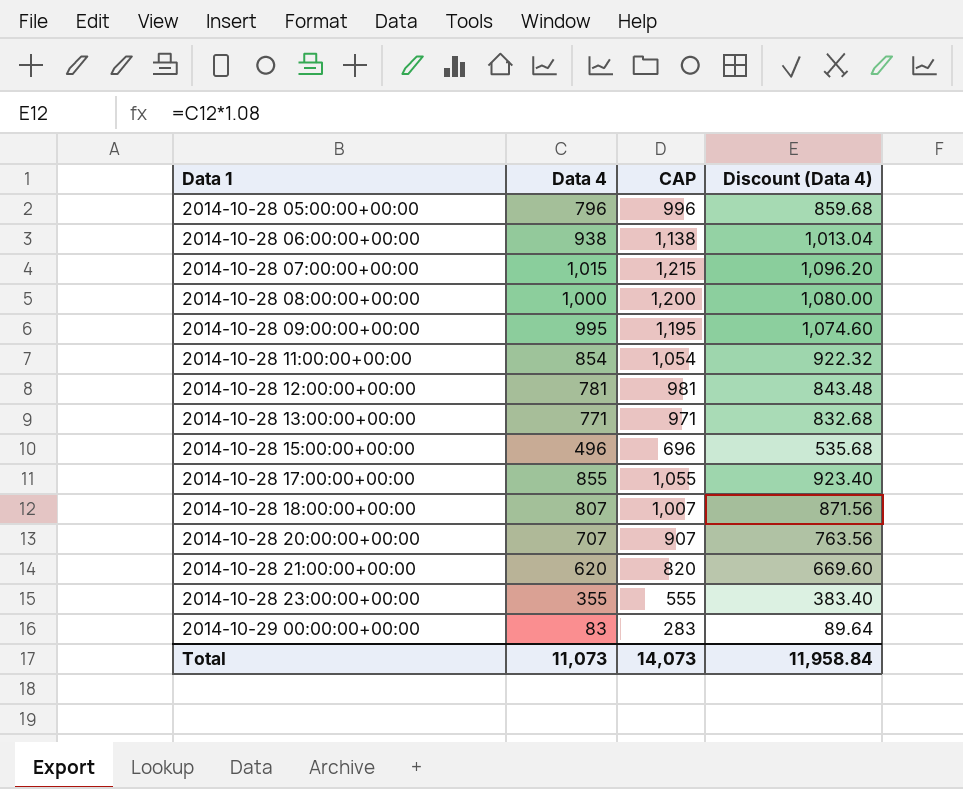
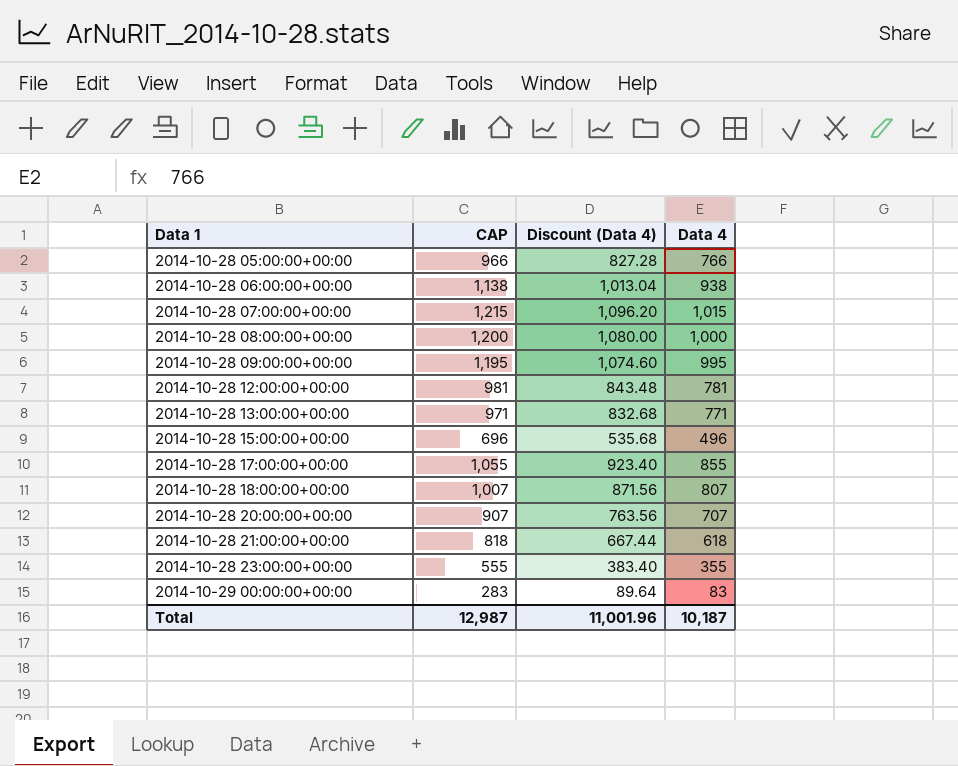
column Data 4 | position: 2 -> 4
row 2014-10-28 11:00:00+00:00: 854 | 1,054 | 922.32 -> none
2014-10-28 05:00:00+00:00 | CAP: 996 -> 966
2014-10-28 05:00:00+00:00 | Discount (Data 4): 859.68 -> 827.28
2014-10-28 05:00:00+00:00 | Data 4: 796 -> 766
2014-10-28 21:00:00+00:00 | CAP: 820 -> 818
2014-10-28 21:00:00+00:00 | Discount (Data 4): 669.60 -> 667.44
2014-10-28 21:00:00+00:00 | Data 4: 620 -> 618
Total | CAP: 14,073 -> 12,987
Total | Discount (Data 4): 11,958.84 -> 11,001.96
Total | Data 4: 11,073 -> 10,187

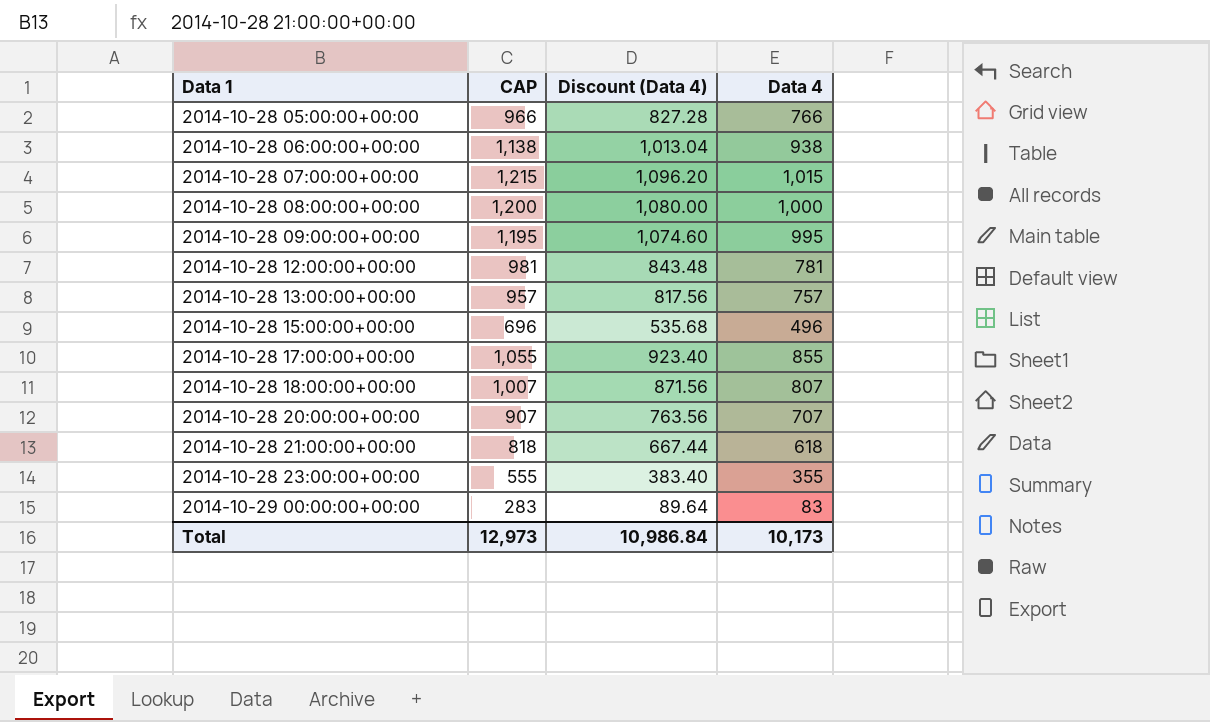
2014-10-28 13:00:00+00:00 | CAP: 971 -> 957
2014-10-28 13:00:00+00:00 | Discount (Data 4): 832.68 -> 817.56
2014-10-28 13:00:00+00:00 | Data 4: 771 -> 757
Total | CAP: 12,987 -> 12,973
Total | Discount (Data 4): 11,001.96 -> 10,986.84
Total | Data 4: 10,187 -> 10,173

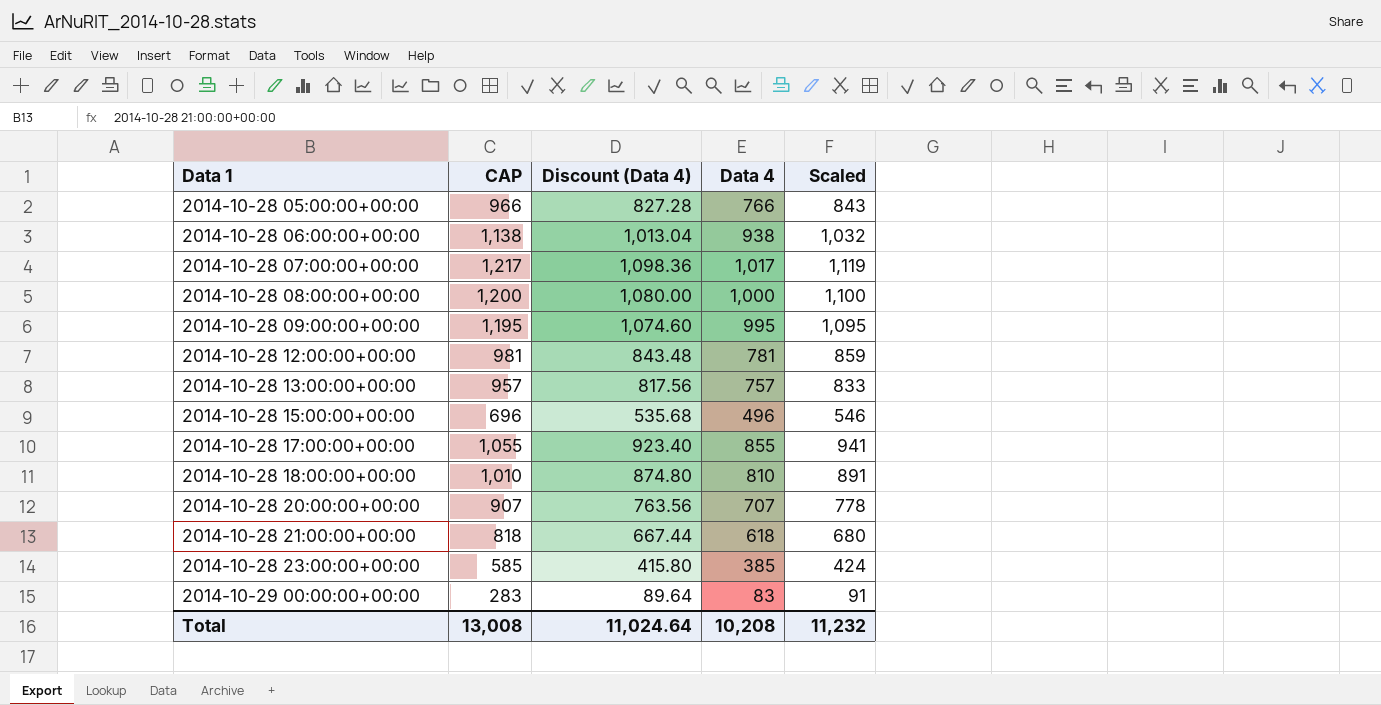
column Scaled | formula: none -> [Data 4] * 1.1
2014-10-28 07:00:00+00:00 | CAP: 1,215 -> 1,217
2014-10-28 07:00:00+00:00 | Discount (Data 4): 1,096.20 -> 1,098.36
2014-10-28 07:00:00+00:00 | Data 4: 1,015 -> 1,017
2014-10-28 18:00:00+00:00 | CAP: 1,007 -> 1,010
2014-10-28 18:00:00+00:00 | Discount (Data 4): 871.56 -> 874.80
2014-10-28 18:00:00+00:00 | Data 4: 807 -> 810
2014-10-28 23:00:00+00:00 | CAP: 555 -> 585
2014-10-28 23:00:00+00:00 | Discount (Data 4): 383.40 -> 415.80
2014-10-28 23:00:00+00:00 | Data 4: 355 -> 385
Total | CAP: 12,973 -> 13,008
Total | Discount (Data 4): 10,986.84 -> 11,024.64
Total | Data 4: 10,173 -> 10,208

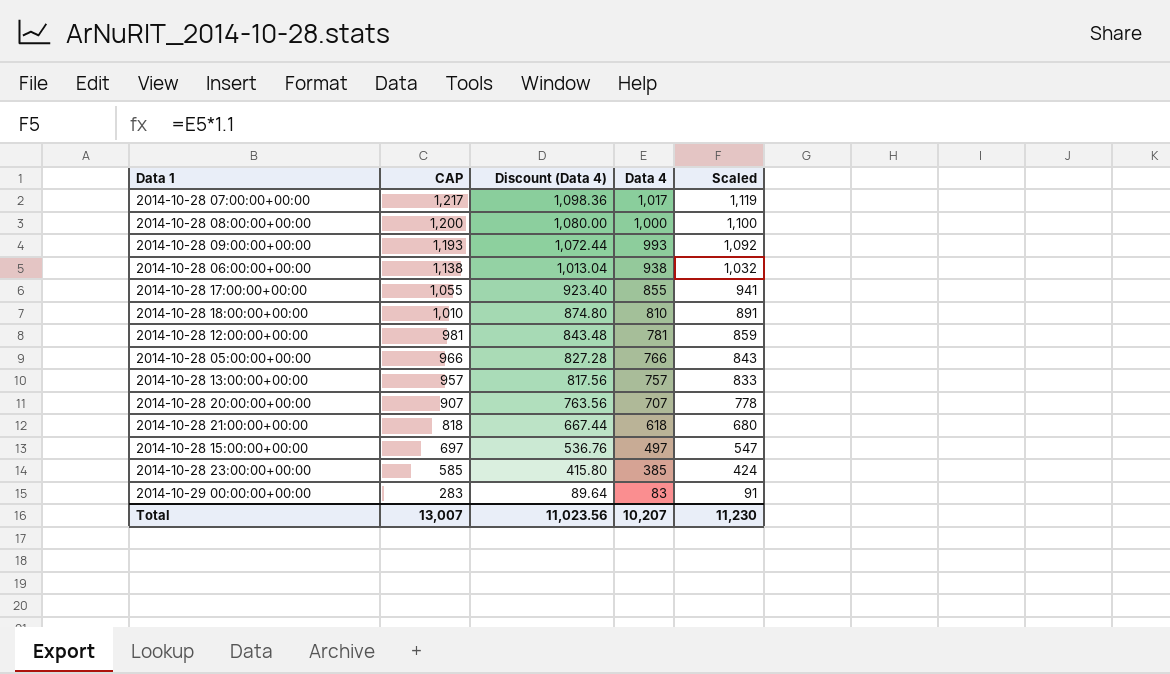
row order: Data 1 ascending -> CAP descending
2014-10-28 09:00:00+00:00 | CAP: 1,195 -> 1,193
2014-10-28 09:00:00+00:00 | Discount (Data 4): 1,074.60 -> 1,072.44
2014-10-28 09:00:00+00:00 | Data 4: 995 -> 993
2014-10-28 09:00:00+00:00 | Scaled: 1,095 -> 1,092
2014-10-28 15:00:00+00:00 | CAP: 696 -> 697
2014-10-28 15:00:00+00:00 | Discount (Data 4): 535.68 -> 536.76
2014-10-28 15:00:00+00:00 | Data 4: 496 -> 497
2014-10-28 15:00:00+00:00 | Scaled: 546 -> 547
Total | CAP: 13,008 -> 13,007
Total | Discount (Data 4): 11,024.64 -> 11,023.56
Total | Data 4: 10,208 -> 10,207
Total | Scaled: 11,232 -> 11,230

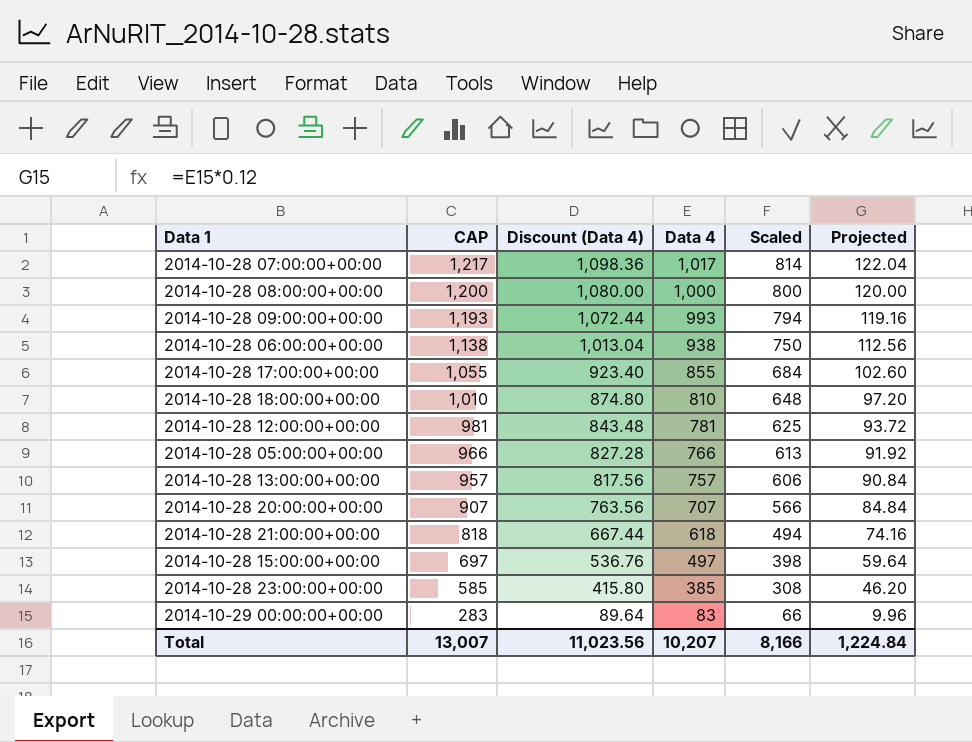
column Scaled | formula: [Data 4] * 1.1 -> [Data 4] * 0.8
column Projected | formula: none -> [Data 4] * 0.12
Total | Scaled: 11,230 -> 8,166

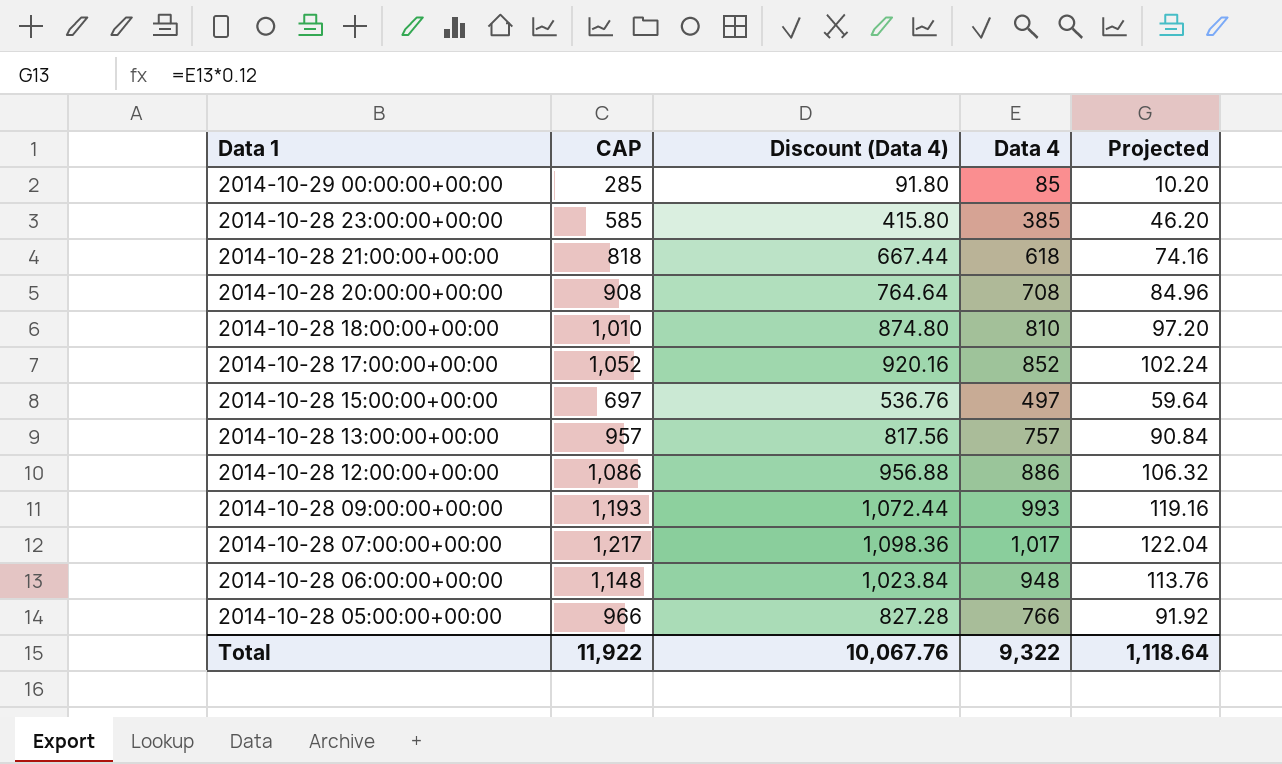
row order: CAP descending -> Data 1 descending
column Scaled | formula: [Data 4] * 0.8 -> none
row 2014-10-28 08:00:00+00:00: 1,200 | 1,080.00 | 1,000 | 800 | 120.00 -> none
2014-10-29 00:00:00+00:00 | CAP: 283 -> 285
2014-10-29 00:00:00+00:00 | Discount (Data 4): 89.64 -> 91.80
2014-10-29 00:00:00+00:00 | Data 4: 83 -> 85
2014-10-29 00:00:00+00:00 | Projected: 9.96 -> 10.20
2014-10-28 20:00:00+00:00 | CAP: 907 -> 908
2014-10-28 20:00:00+00:00 | Discount (Data 4): 763.56 -> 764.64
2014-10-28 20:00:00+00:00 | Data 4: 707 -> 708
2014-10-28 20:00:00+00:00 | Projected: 84.84 -> 84.96
2014-10-28 17:00:00+00:00 | CAP: 1,055 -> 1,052
2014-10-28 17:00:00+00:00 | Discount (Data 4): 923.40 -> 920.16
2014-10-28 17:00:00+00:00 | Data 4: 855 -> 852
2014-10-28 17:00:00+00:00 | Projected: 102.60 -> 102.24
2014-10-28 12:00:00+00:00 | CAP: 981 -> 1,086
2014-10-28 12:00:00+00:00 | Discount (Data 4): 843.48 -> 956.88
2014-10-28 12:00:00+00:00 | Data 4: 781 -> 886
2014-10-28 12:00:00+00:00 | Projected: 93.72 -> 106.32
2014-10-28 06:00:00+00:00 | CAP: 1,138 -> 1,148
2014-10-28 06:00:00+00:00 | Discount (Data 4): 1,013.04 -> 1,023.84
2014-10-28 06:00:00+00:00 | Data 4: 938 -> 948
2014-10-28 06:00:00+00:00 | Projected: 112.56 -> 113.76
Total | CAP: 13,007 -> 11,922
Total | Discount (Data 4): 11,023.56 -> 10,067.76
Total | Data 4: 10,207 -> 9,322
Total | Projected: 1,224.84 -> 1,118.64

